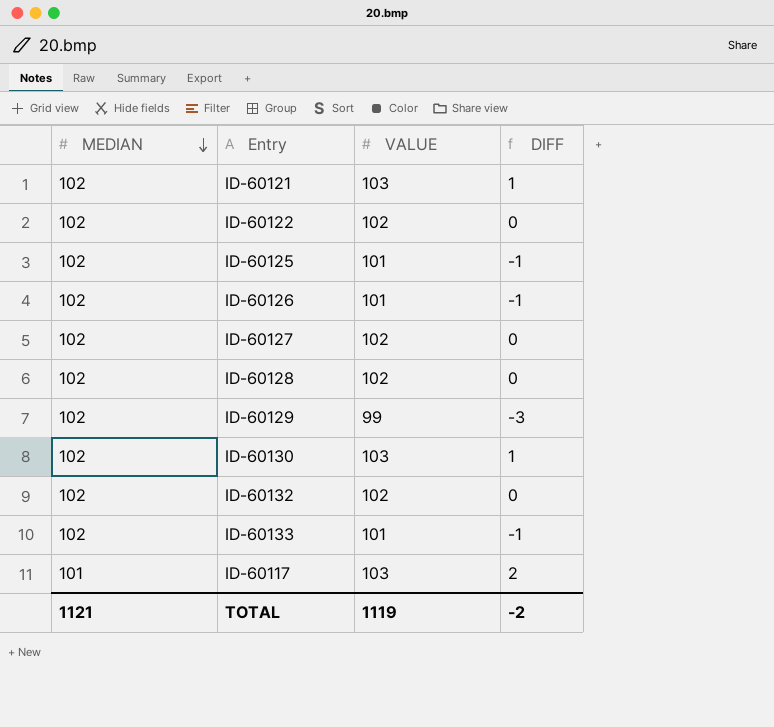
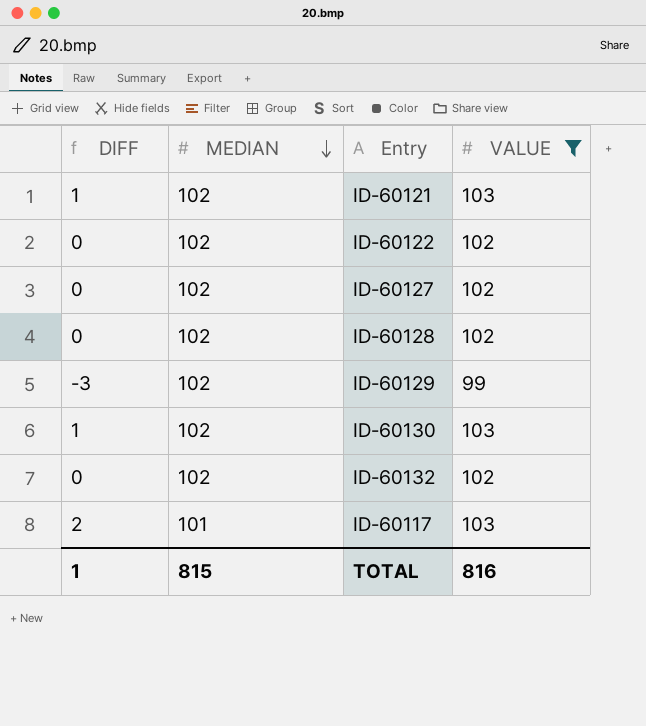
filter: none -> VALUE != 101
column DIFF | position: 4 -> 1
TOTAL | DIFF: -2 -> 1
TOTAL | MEDIAN: 1121 -> 815
TOTAL | VALUE: 1119 -> 816

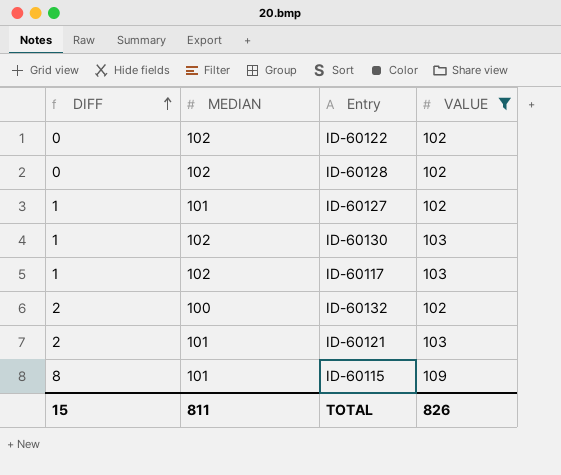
row order: MEDIAN descending -> DIFF ascending
row ID-60129: -3 | 102 | 99 -> none
ID-60127 | DIFF: 0 -> 1
ID-60127 | MEDIAN: 102 -> 101
ID-60117 | DIFF: 2 -> 1
ID-60117 | MEDIAN: 101 -> 102
ID-60132 | DIFF: 0 -> 2
ID-60132 | MEDIAN: 102 -> 100
ID-60121 | DIFF: 1 -> 2
ID-60121 | MEDIAN: 102 -> 101
row ID-60115: none -> 8 | 101 | 109
TOTAL | DIFF: 1 -> 15
TOTAL | MEDIAN: 815 -> 811
TOTAL | VALUE: 816 -> 826

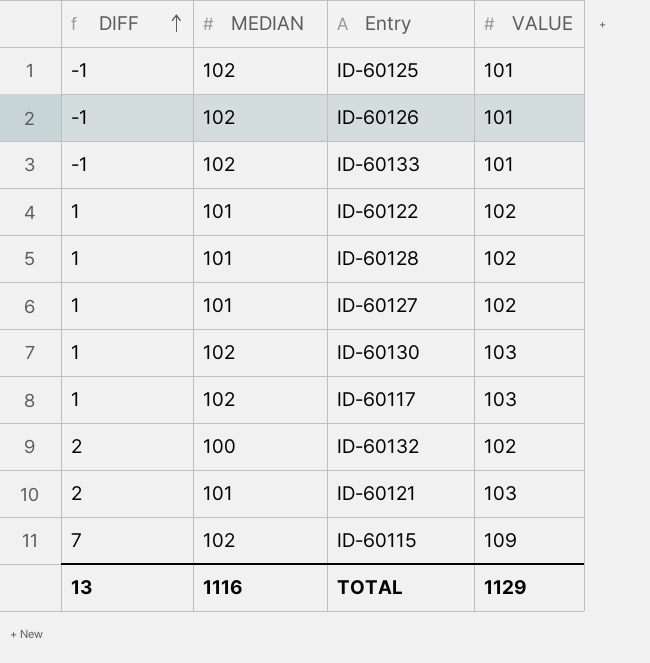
filter: VALUE != 101 -> none
ID-60122 | DIFF: 0 -> 1
ID-60122 | MEDIAN: 102 -> 101
ID-60128 | DIFF: 0 -> 1
ID-60128 | MEDIAN: 102 -> 101
ID-60115 | DIFF: 8 -> 7
ID-60115 | MEDIAN: 101 -> 102
TOTAL | DIFF: 15 -> 13
TOTAL | MEDIAN: 811 -> 1116
TOTAL | VALUE: 826 -> 1129

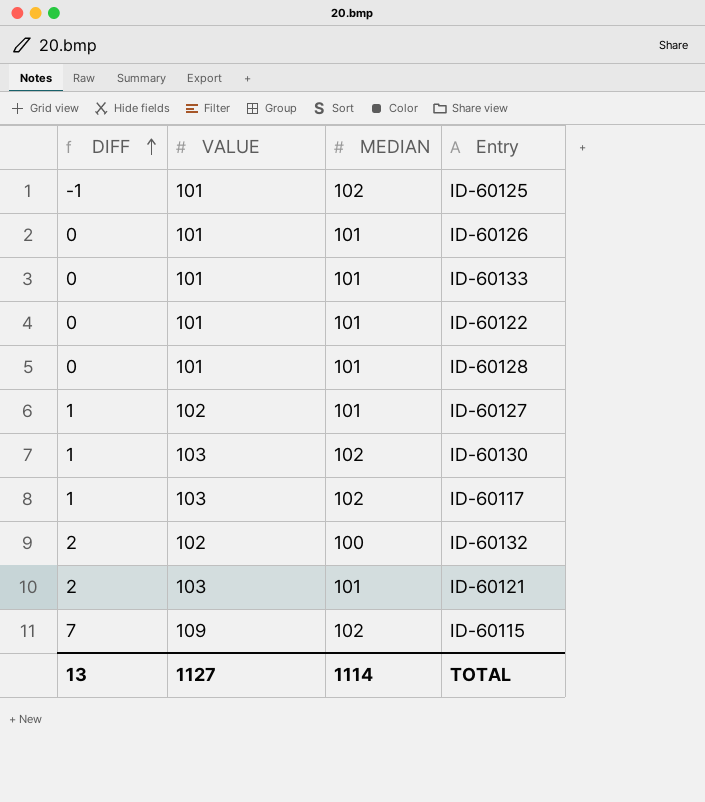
column VALUE | position: 4 -> 2
ID-60126 | DIFF: -1 -> 0
ID-60126 | MEDIAN: 102 -> 101
ID-60133 | DIFF: -1 -> 0
ID-60133 | MEDIAN: 102 -> 101
ID-60122 | DIFF: 1 -> 0
ID-60122 | VALUE: 102 -> 101
ID-60128 | DIFF: 1 -> 0
ID-60128 | VALUE: 102 -> 101
TOTAL | VALUE: 1129 -> 1127
TOTAL | MEDIAN: 1116 -> 1114

